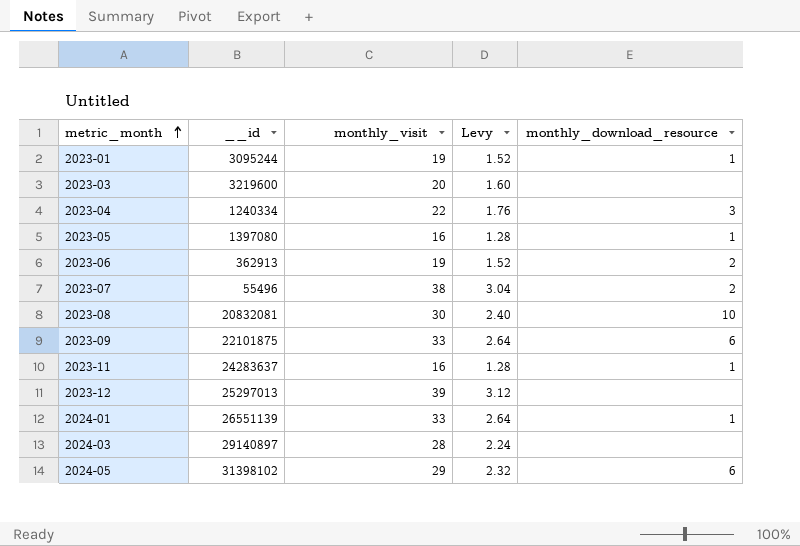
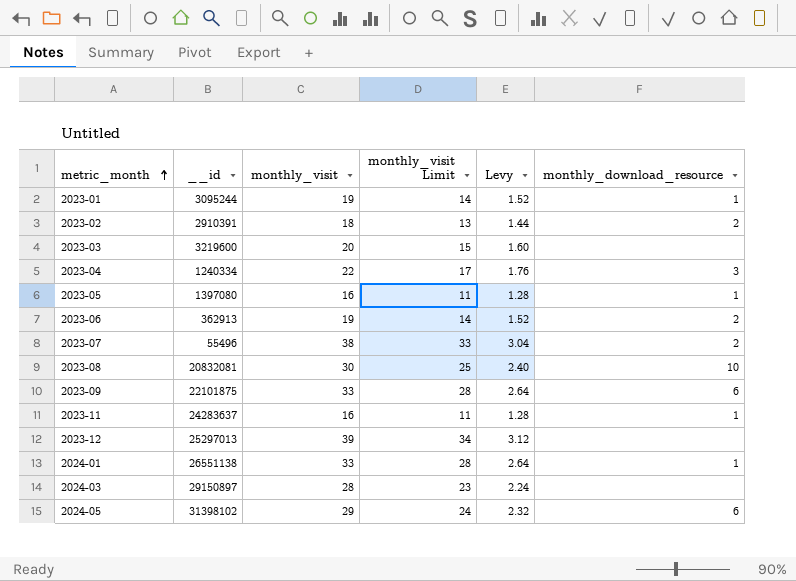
column monthly_visit Limit | formula: none -> [monthly_visit] - 5
row 2023-02: none -> 2910391 | 18 | 13 | 1.44 | 2
2024-01 | __id: 26551139 -> 26551138
2024-03 | __id: 29140897 -> 29150897

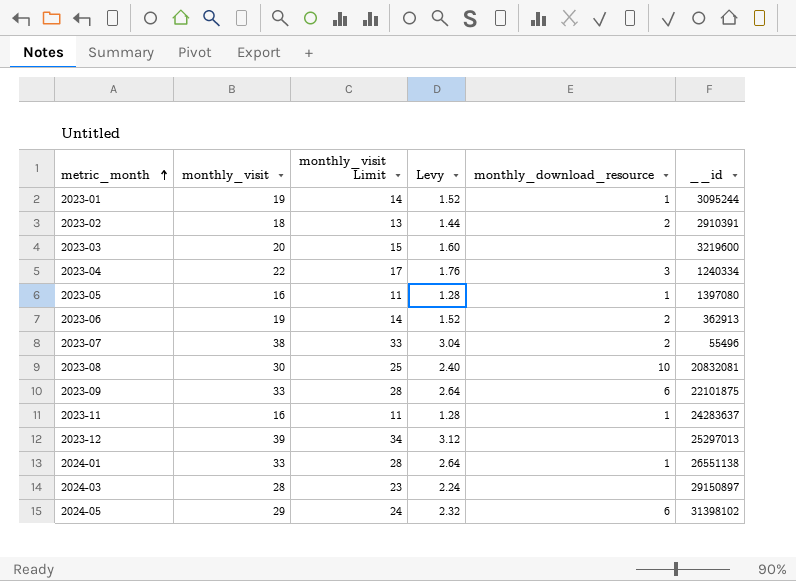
column __id | position: 2 -> 6

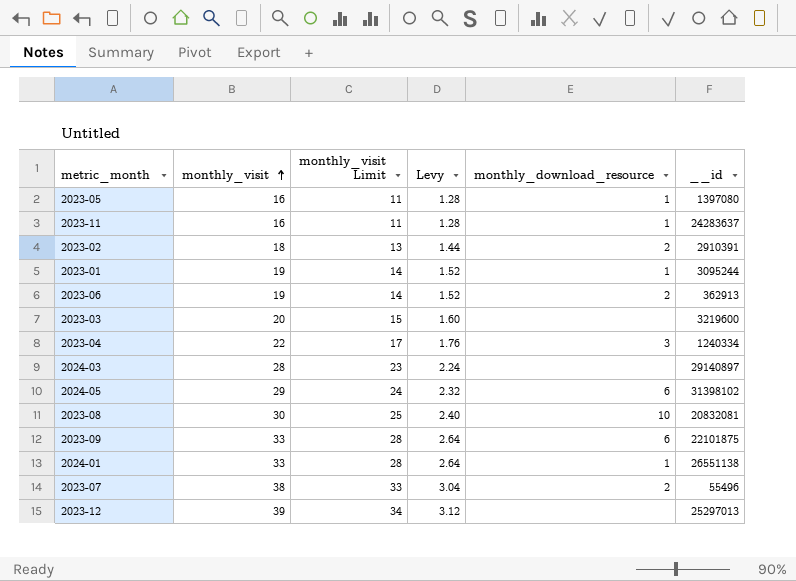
row order: metric_month ascending -> monthly_visit ascending
2024-03 | __id: 29150897 -> 29140897

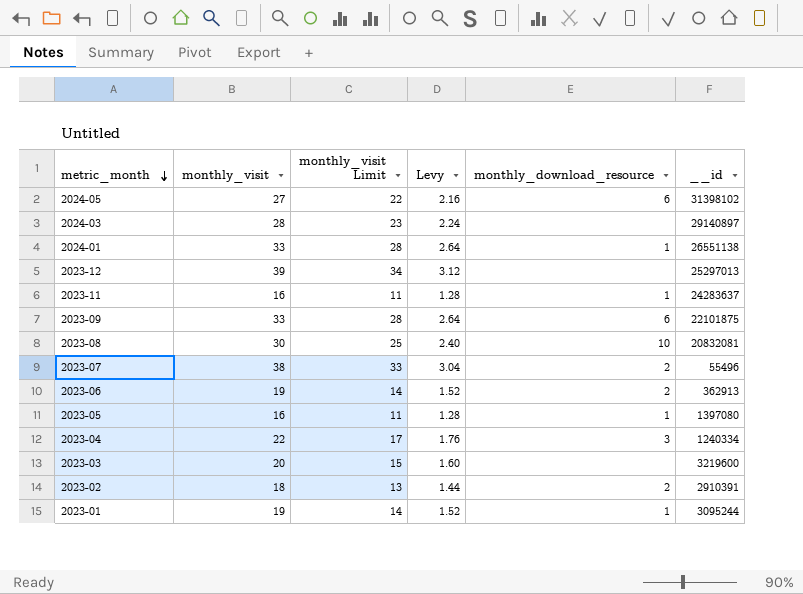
row order: monthly_visit ascending -> metric_month descending
2024-05 | monthly_visit: 29 -> 27
2024-05 | monthly_visit Limit: 24 -> 22
2024-05 | Levy: 2.32 -> 2.16

